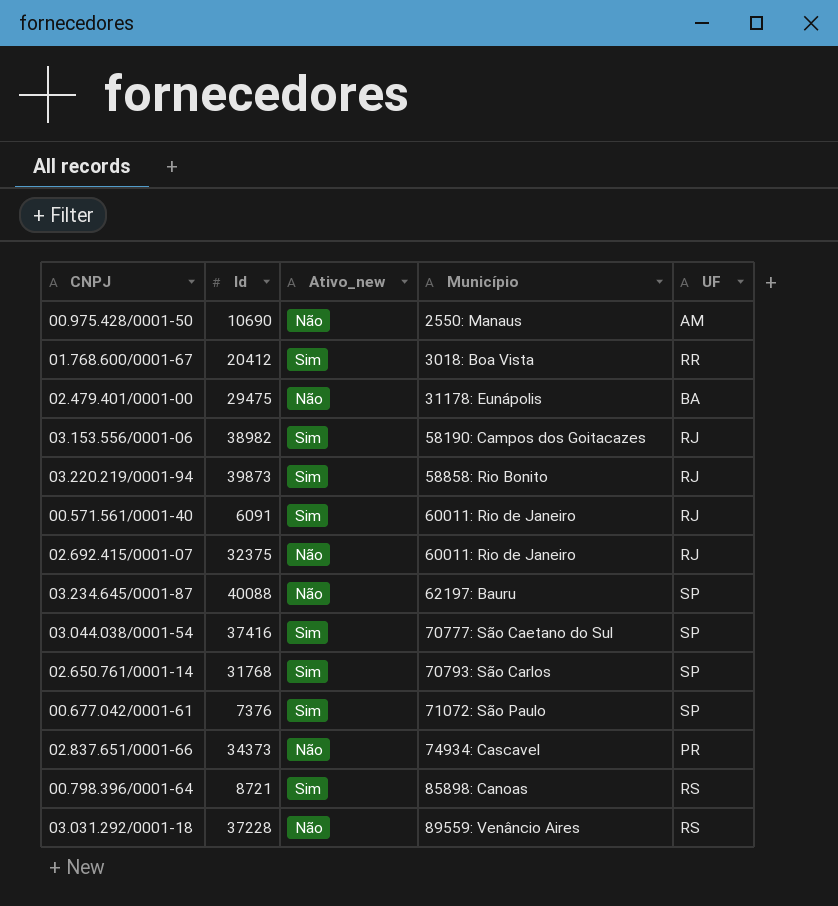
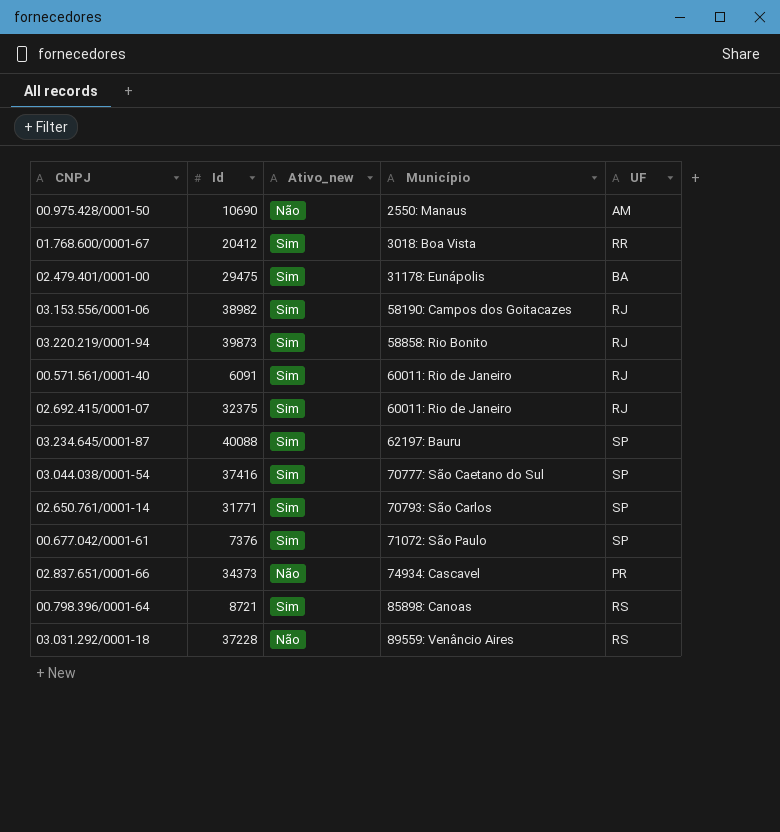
02.479.401/0001-00 | Ativo_new: Não -> Sim
02.692.415/0001-07 | Ativo_new: Não -> Sim
03.234.645/0001-87 | Ativo_new: Não -> Sim
02.650.761/0001-14 | Id: 31768 -> 31771

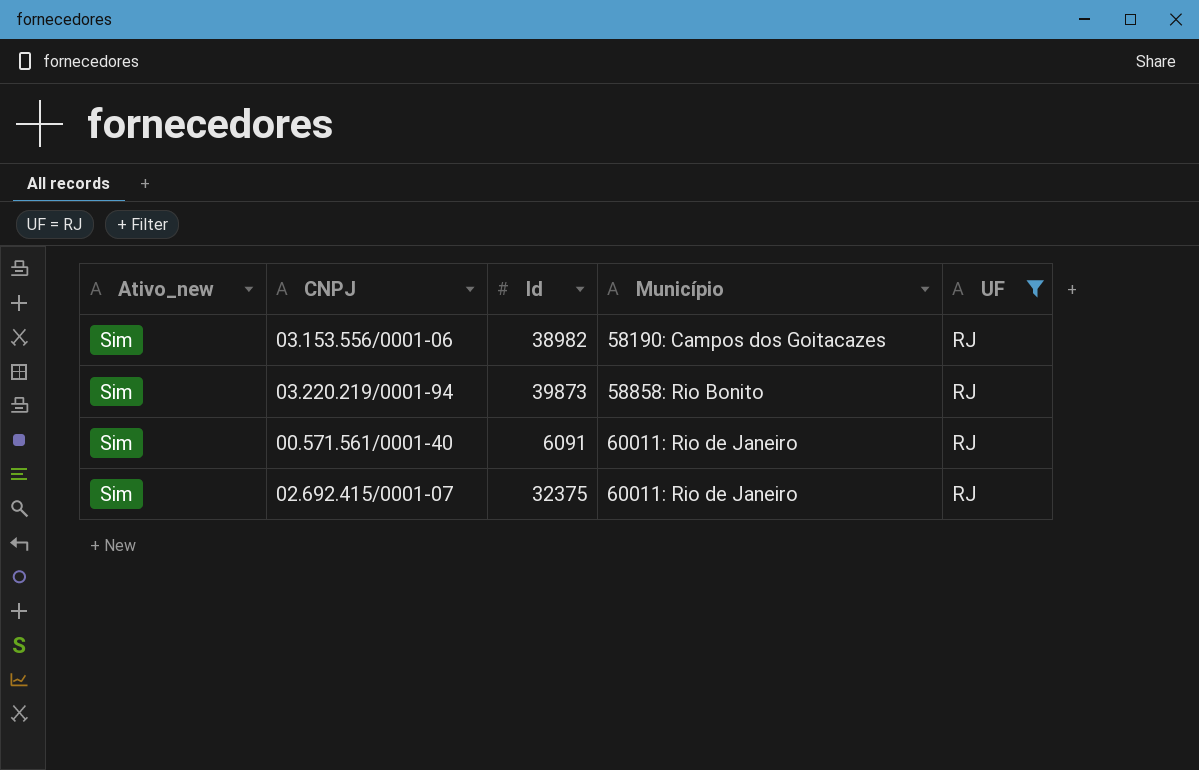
filter: none -> UF = RJ
column Ativo_new | position: 3 -> 1

